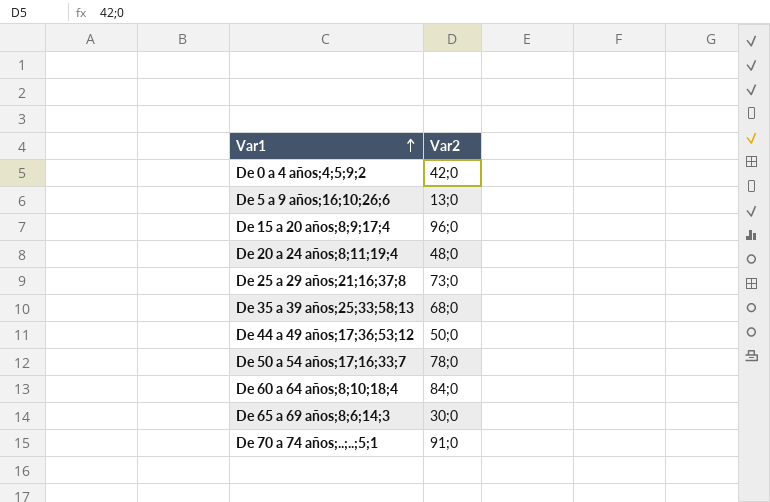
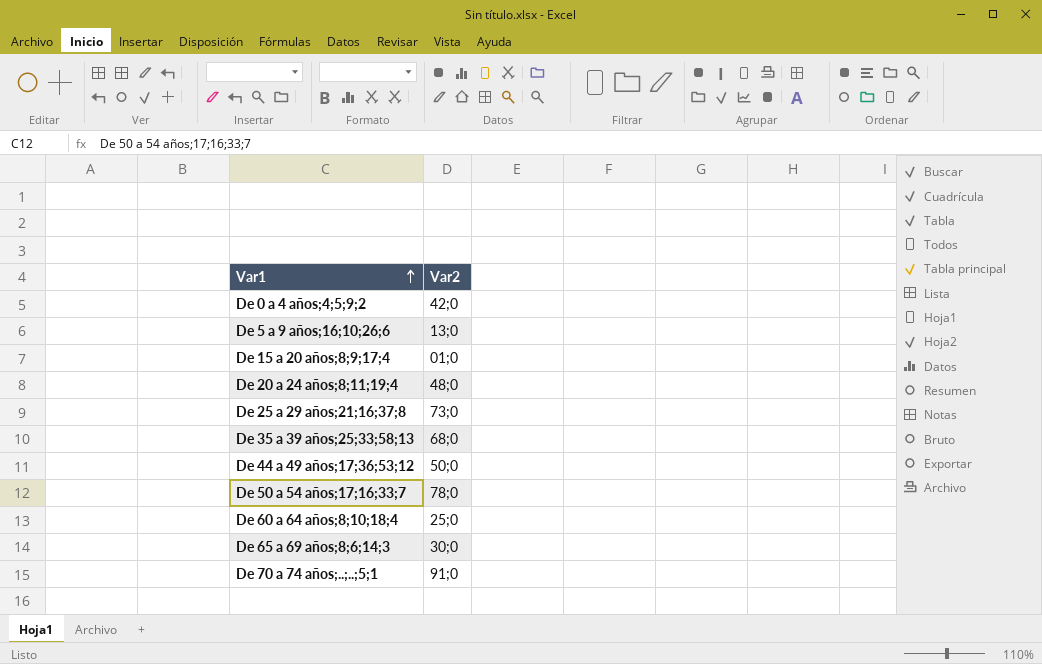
De 15 a 20 años;8;9;17;4 | Var2: 96;0 -> 01;0
De 60 a 64 años;8;10;18;4 | Var2: 84;0 -> 25;0

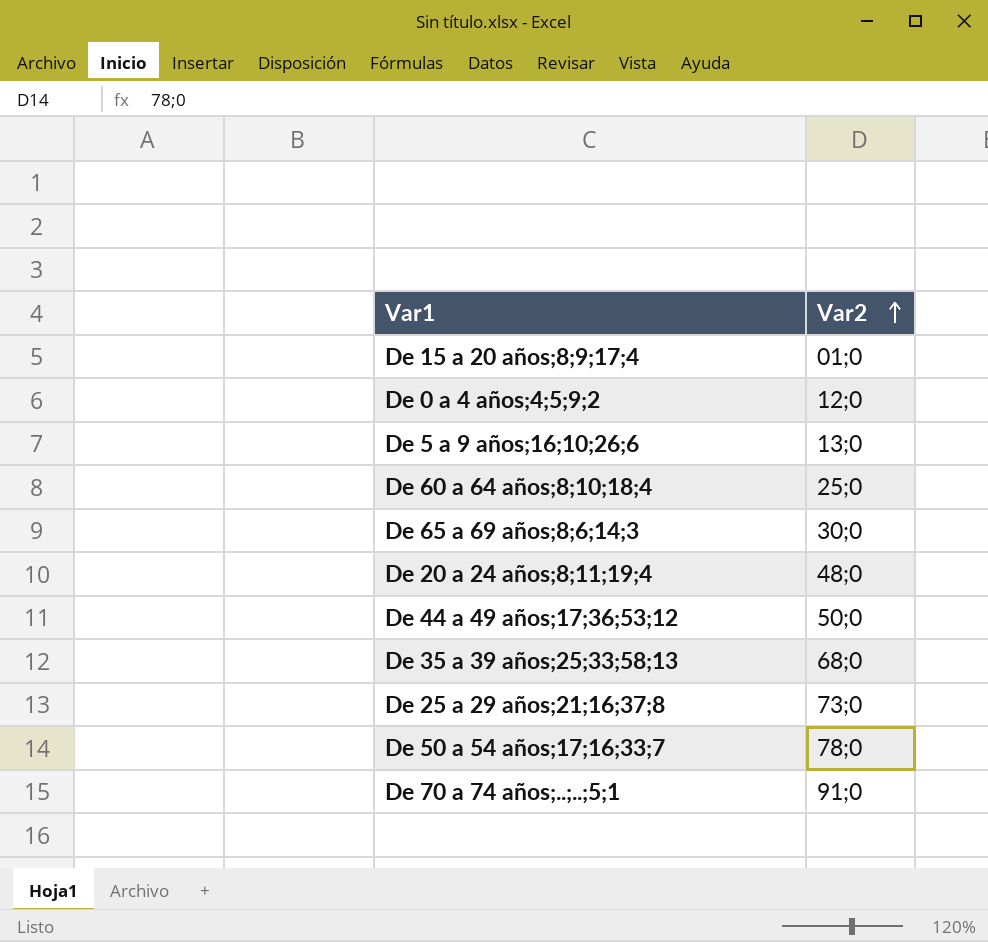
row order: Var1 ascending -> Var2 ascending
De 0 a 4 años;4;5;9;2 | Var2: 42;0 -> 12;0

